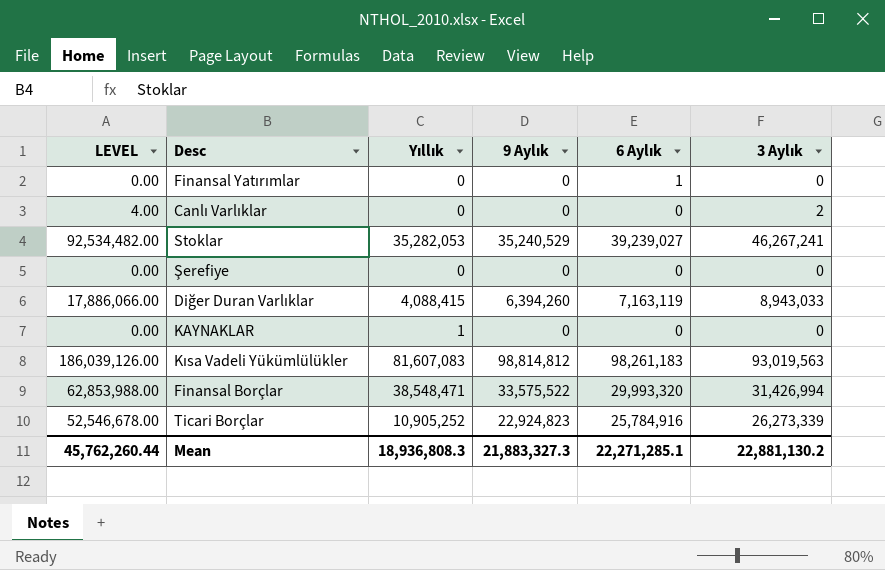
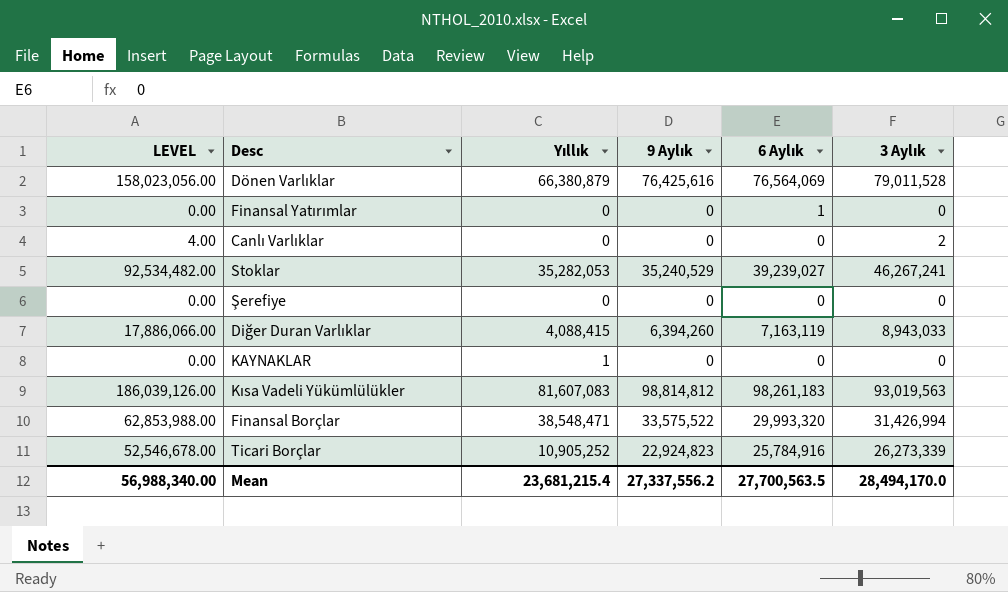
row Dönen Varlıklar: none -> 158,023,056.00 | 66,380,879 | 76,425,616 | 76,564,069 | 79,011,528
Mean | LEVEL: 45,762,260.44 -> 56,988,340.00
Mean | Yıllık: 18,936,808.3 -> 23,681,215.4
Mean | 9 Aylık: 21,883,327.3 -> 27,337,556.2
Mean | 6 Aylık: 22,271,285.1 -> 27,700,563.5
Mean | 3 Aylık: 22,881,130.2 -> 28,494,170.0

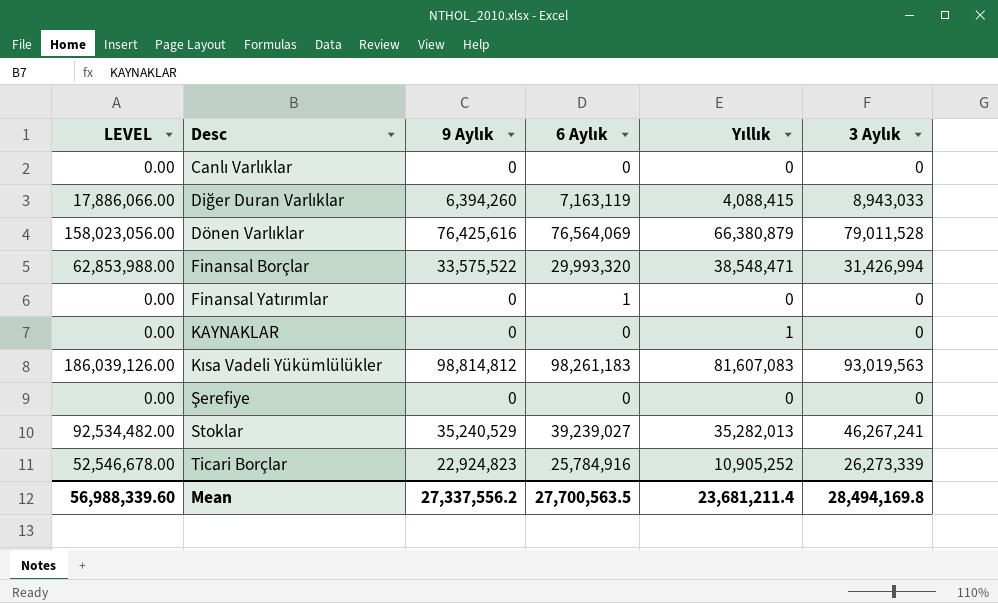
row order: none -> Desc ascending
column Yıllık | position: 3 -> 5
Canlı Varlıklar | LEVEL: 4.00 -> 0.00
Canlı Varlıklar | 3 Aylık: 2 -> 0
Stoklar | Yıllık: 35,282,053 -> 35,282,013
Mean | LEVEL: 56,988,340.00 -> 56,988,339.60
Mean | Yıllık: 23,681,215.4 -> 23,681,211.4
Mean | 3 Aylık: 28,494,170.0 -> 28,494,169.8

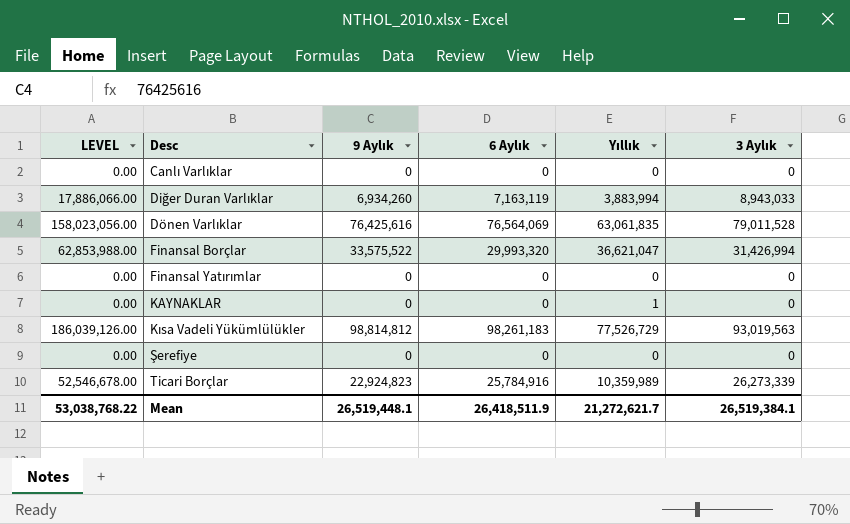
row Stoklar: 92,534,482.00 | 35,240,529 | 39,239,027 | 35,282,013 | 46,267,241 -> none
Diğer Duran Varlıklar | 9 Aylık: 6,394,260 -> 6,934,260
Diğer Duran Varlıklar | Yıllık: 4,088,415 -> 3,883,994
Dönen Varlıklar | Yıllık: 66,380,879 -> 63,061,835
Finansal Borçlar | Yıllık: 38,548,471 -> 36,621,047
Finansal Yatırımlar | 6 Aylık: 1 -> 0
Kısa Vadeli Yükümlülükler | Yıllık: 81,607,083 -> 77,526,729
Ticari Borçlar | Yıllık: 10,905,252 -> 10,359,989
Mean | LEVEL: 56,988,339.60 -> 53,038,768.22
Mean | 9 Aylık: 27,337,556.2 -> 26,519,448.1
Mean | 6 Aylık: 27,700,563.5 -> 26,418,511.9
Mean | Yıllık: 23,681,211.4 -> 21,272,621.7
Mean | 3 Aylık: 28,494,169.8 -> 26,519,384.1

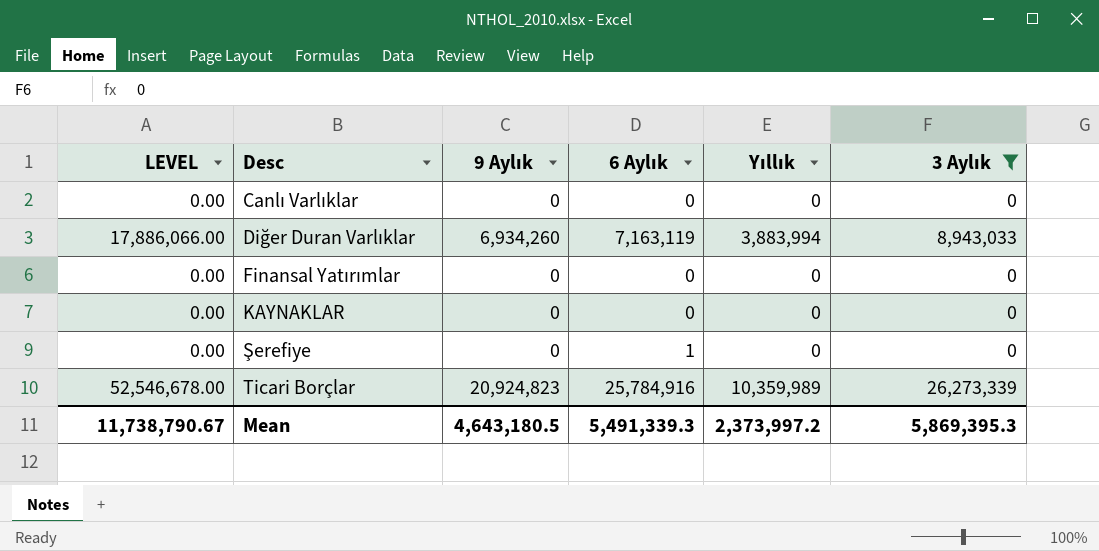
filter: none -> 3 Aylık <= 26,273,339
KAYNAKLAR | Yıllık: 1 -> 0
Şerefiye | 6 Aylık: 0 -> 1
Ticari Borçlar | 9 Aylık: 22,924,823 -> 20,924,823
Mean | LEVEL: 53,038,768.22 -> 11,738,790.67
Mean | 9 Aylık: 26,519,448.1 -> 4,643,180.5
Mean | 6 Aylık: 26,418,511.9 -> 5,491,339.3
Mean | Yıllık: 21,272,621.7 -> 2,373,997.2
Mean | 3 Aylık: 26,519,384.1 -> 5,869,395.3

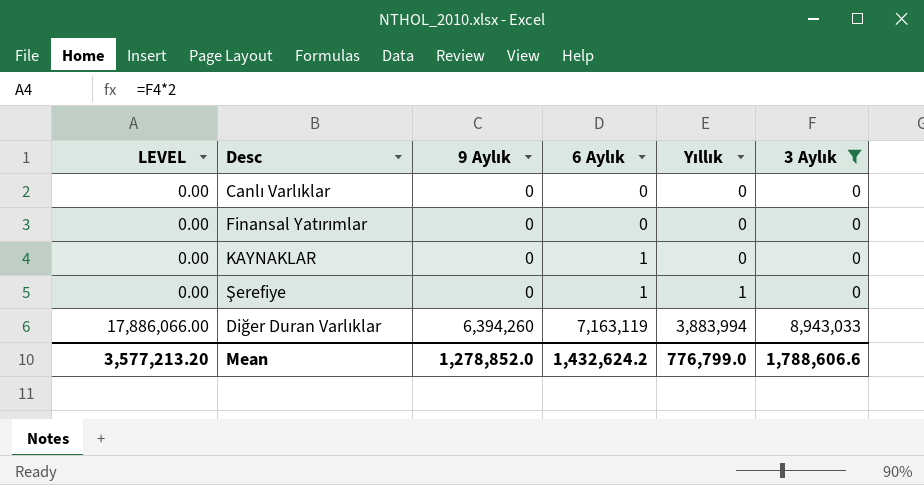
row order: Desc ascending -> LEVEL ascending
row Ticari Borçlar: 52,546,678.00 | 20,924,823 | 25,784,916 | 10,359,989 | 26,273,339 -> none
KAYNAKLAR | 6 Aylık: 0 -> 1
Şerefiye | Yıllık: 0 -> 1
Diğer Duran Varlıklar | 9 Aylık: 6,934,260 -> 6,394,260
Mean | LEVEL: 11,738,790.67 -> 3,577,213.20
Mean | 9 Aylık: 4,643,180.5 -> 1,278,852.0
Mean | 6 Aylık: 5,491,339.3 -> 1,432,624.2
Mean | Yıllık: 2,373,997.2 -> 776,799.0
Mean | 3 Aylık: 5,869,395.3 -> 1,788,606.6

